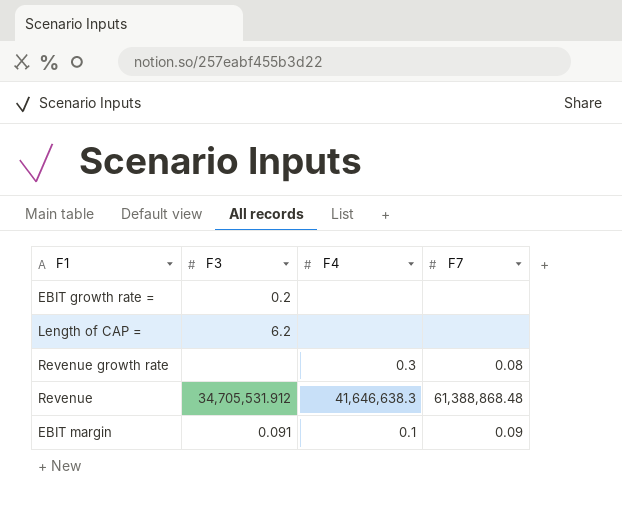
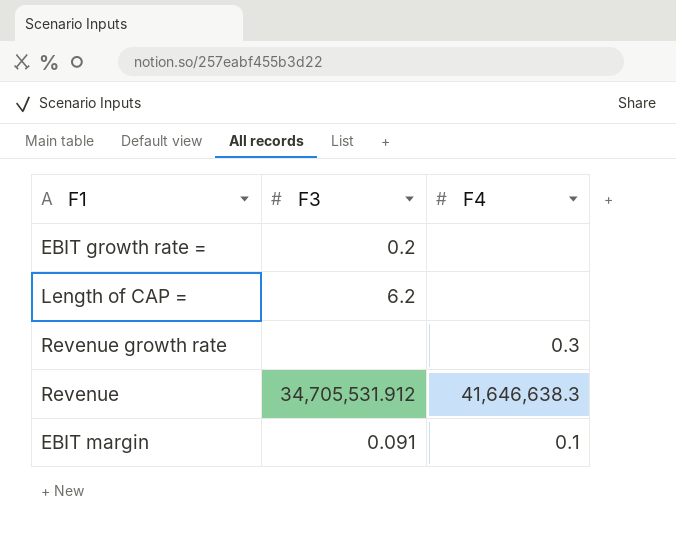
column F7 | position: 4 -> none

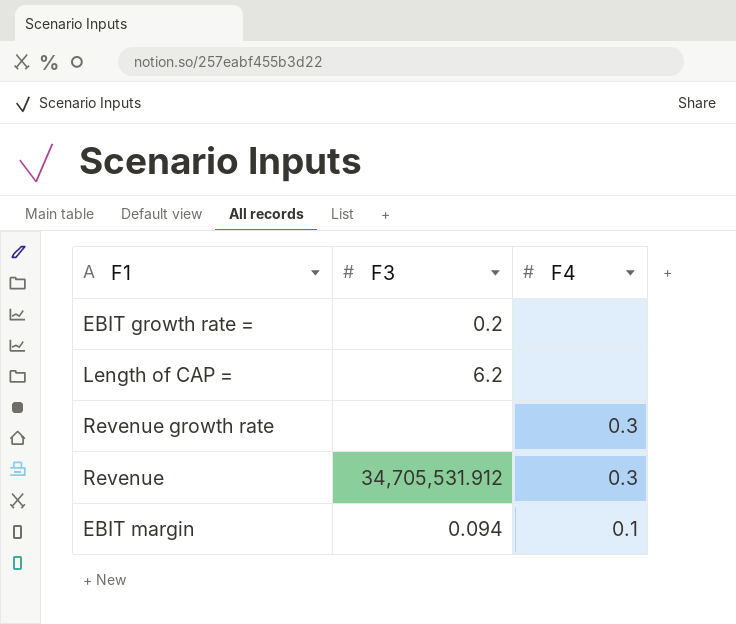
Revenue | F4: 41,646,638.3 -> 0.3
EBIT margin | F3: 0.091 -> 0.094

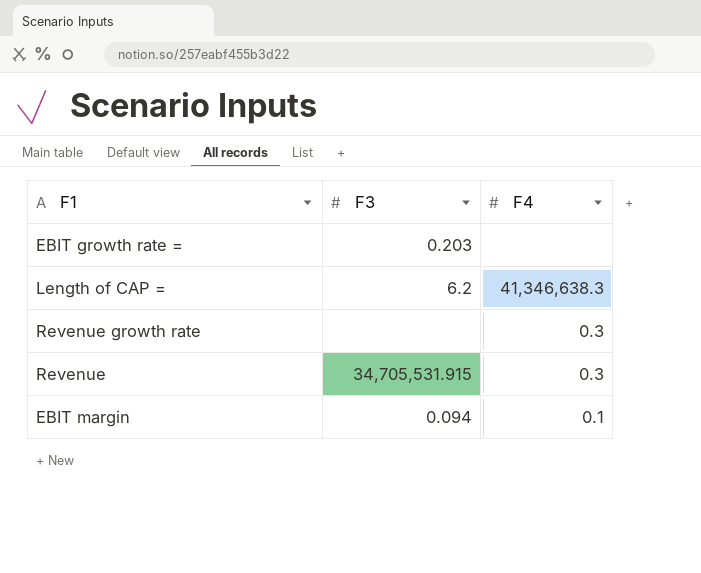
EBIT growth rate = | F3: 0.2 -> 0.203
Length of CAP = | F4: none -> 41,346,638.3
Revenue | F3: 34,705,531.912 -> 34,705,531.915

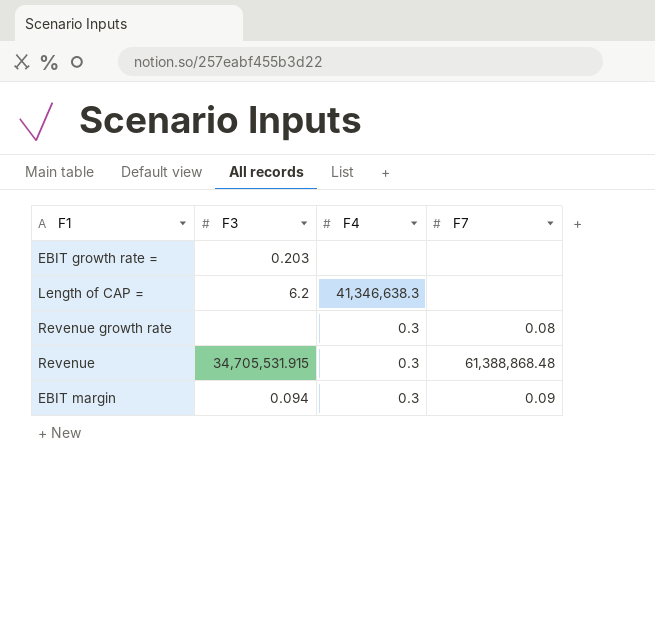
column F7 | position: none -> 4
EBIT margin | F4: 0.1 -> 0.3

